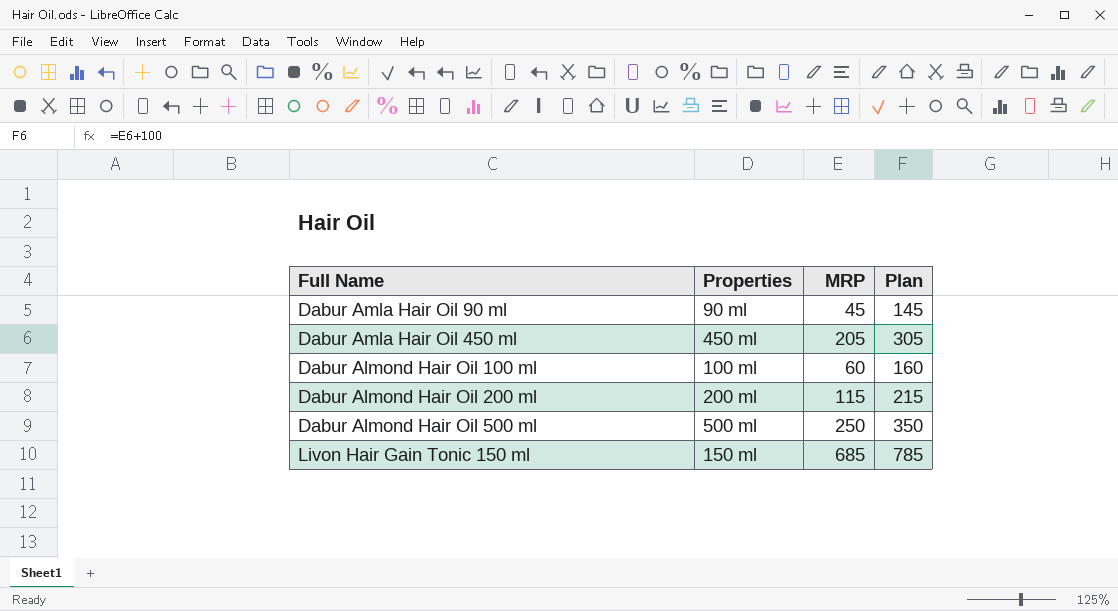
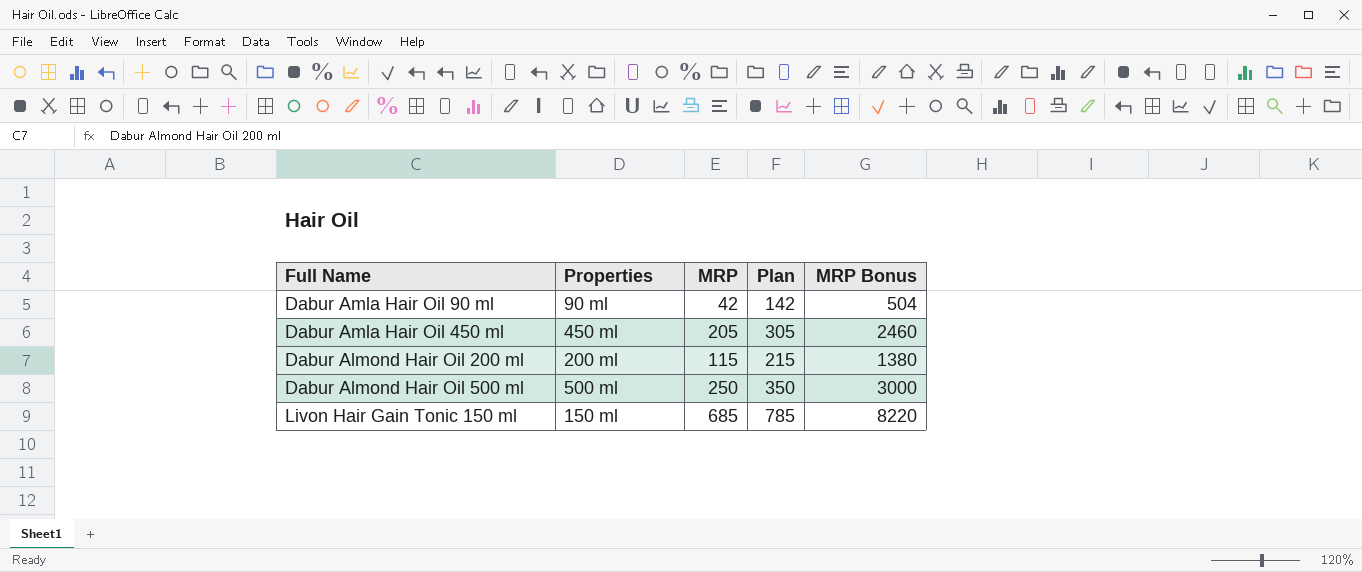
column MRP Bonus | formula: none -> [MRP] * 12
row Dabur Almond Hair Oil 100 ml: 100 ml | 60 | 160 -> none
Dabur Amla Hair Oil 90 ml | MRP: 45 -> 42
Dabur Amla Hair Oil 90 ml | Plan: 145 -> 142

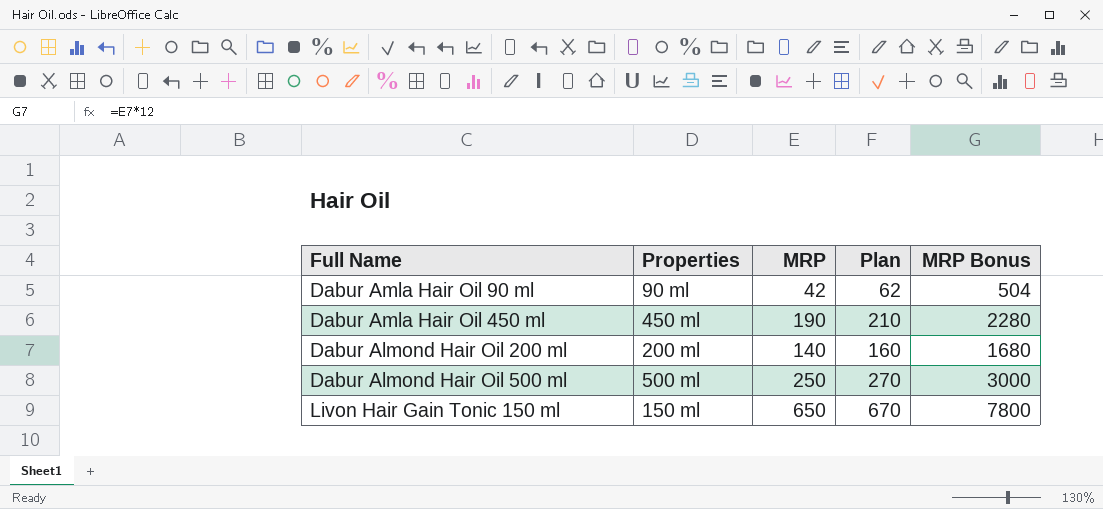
column Plan | formula: [MRP] + 100 -> [MRP] + 20
Dabur Amla Hair Oil 450 ml | MRP: 205 -> 190
Dabur Amla Hair Oil 450 ml | MRP Bonus: 2460 -> 2280
Dabur Almond Hair Oil 200 ml | MRP: 115 -> 140
Dabur Almond Hair Oil 200 ml | MRP Bonus: 1380 -> 1680
Livon Hair Gain Tonic 150 ml | MRP: 685 -> 650
Livon Hair Gain Tonic 150 ml | MRP Bonus: 8220 -> 7800

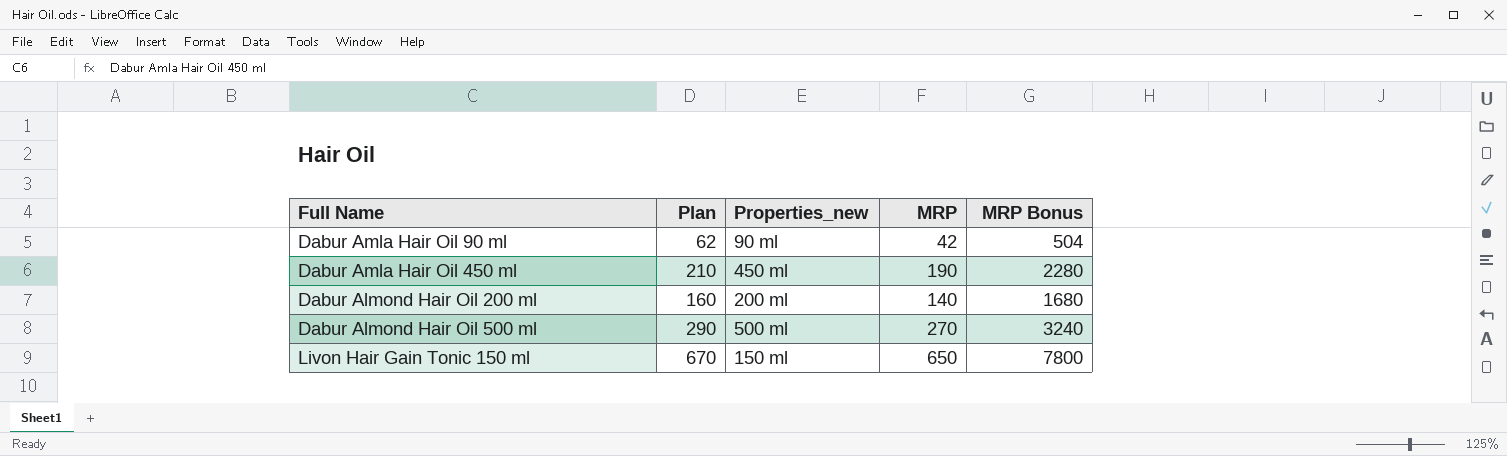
column Plan | position: 4 -> 2
column name: Properties -> Properties_new
Dabur Almond Hair Oil 500 ml | Plan: 270 -> 290
Dabur Almond Hair Oil 500 ml | MRP: 250 -> 270
Dabur Almond Hair Oil 500 ml | MRP Bonus: 3000 -> 3240

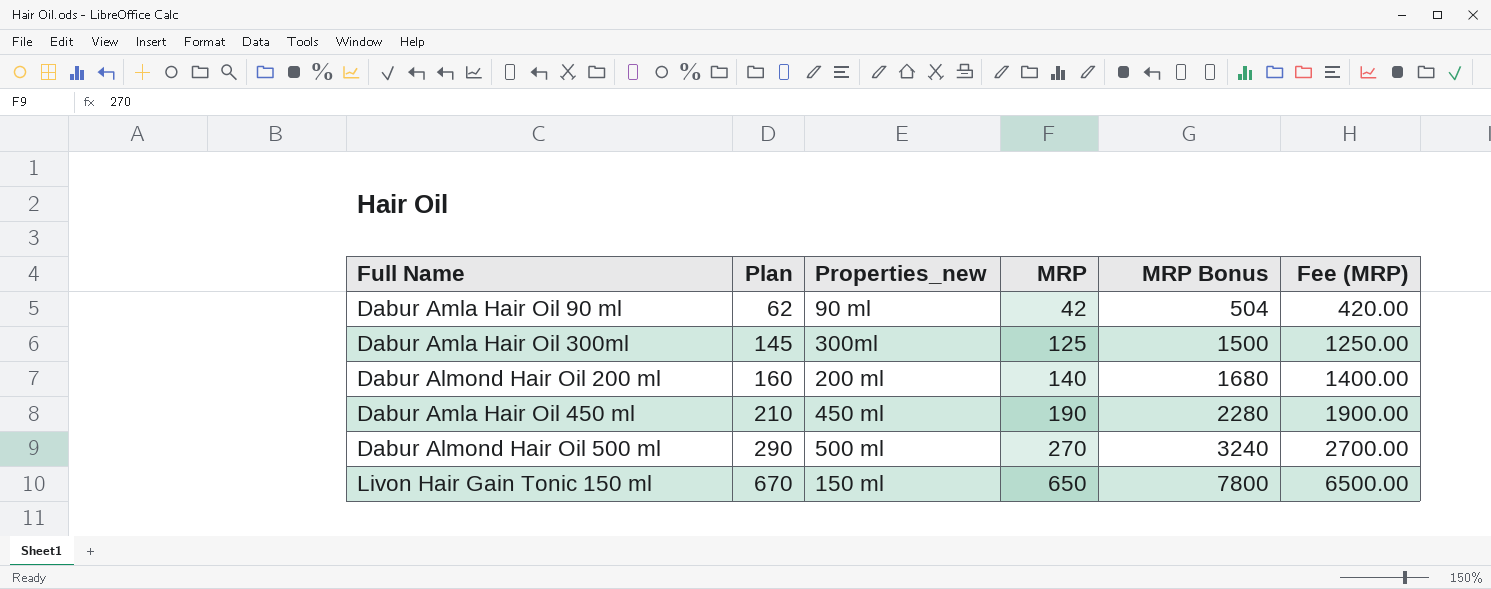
row order: none -> Plan ascending
column Fee (MRP) | formula: none -> [MRP] * 10
row Dabur Amla Hair Oil 300ml: none -> 145 | 300ml | 125 | 1500 | 1250.00

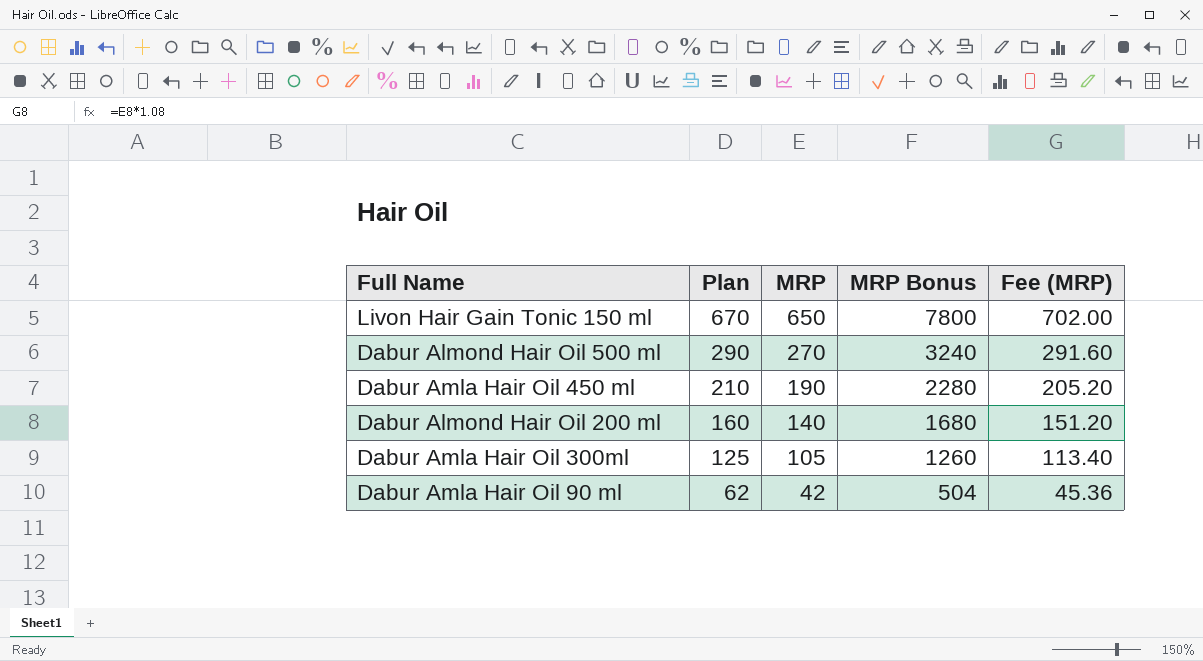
row order: Plan ascending -> Plan descending
column Properties_new | position: 3 -> none
column Fee (MRP) | formula: [MRP] * 10 -> [MRP] * 1.08
Dabur Amla Hair Oil 300ml | Plan: 145 -> 125
Dabur Amla Hair Oil 300ml | MRP: 125 -> 105
Dabur Amla Hair Oil 300ml | MRP Bonus: 1500 -> 1260

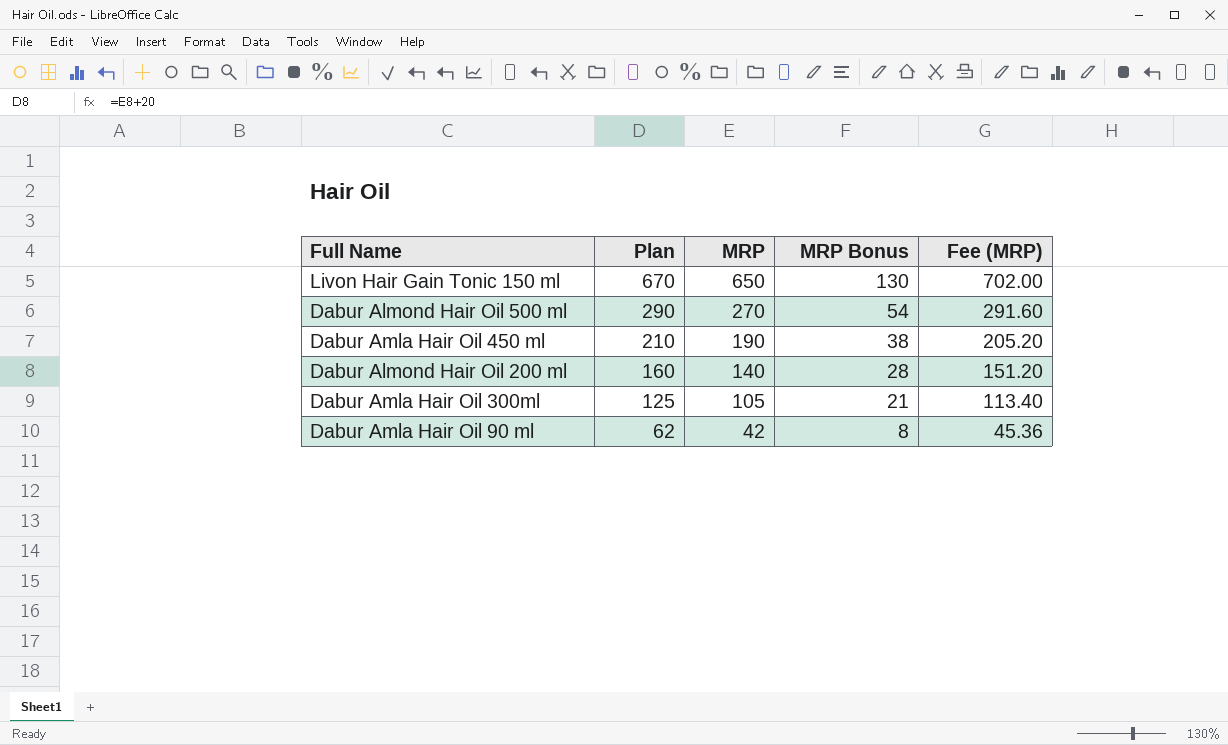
column MRP Bonus | formula: [MRP] * 12 -> [MRP] * 0.2

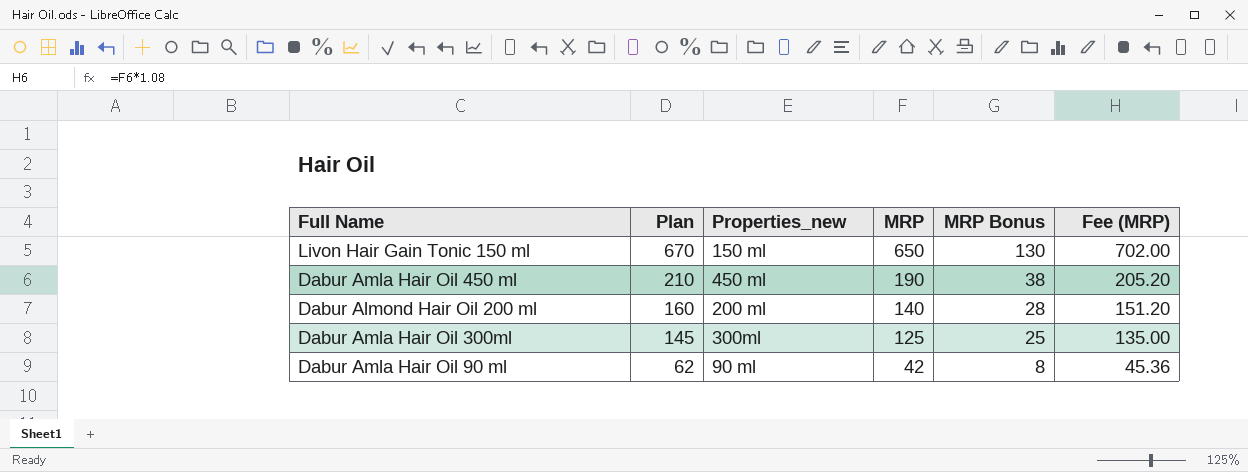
column Properties_new | position: none -> 3
row Dabur Almond Hair Oil 500 ml: 290 | 270 | 54 | 291.60 -> none
Dabur Amla Hair Oil 300ml | Plan: 125 -> 145
Dabur Amla Hair Oil 300ml | MRP: 105 -> 125
Dabur Amla Hair Oil 300ml | MRP Bonus: 21 -> 25
Dabur Amla Hair Oil 300ml | Fee (MRP): 113.40 -> 135.00

